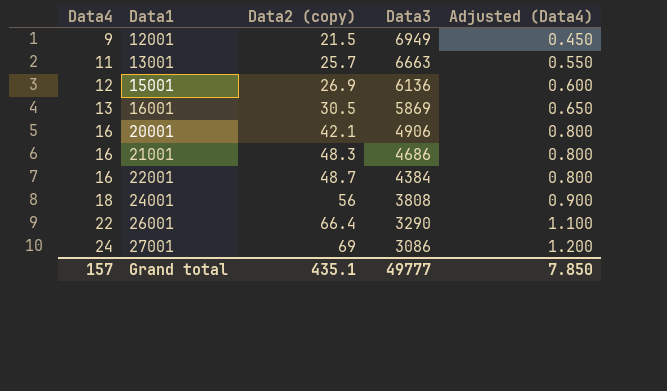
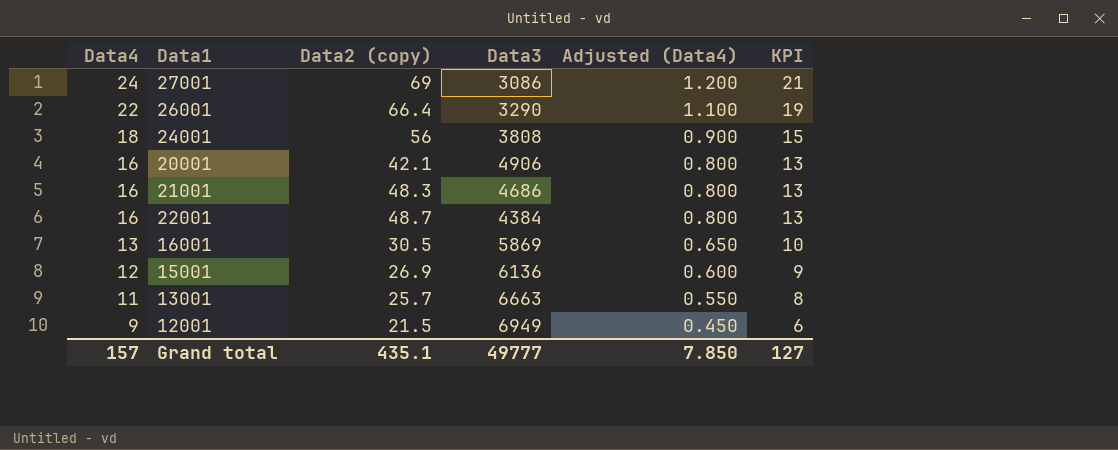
row order: Data4 ascending -> Data4 descending
column KPI | formula: none -> [Data4] - 3

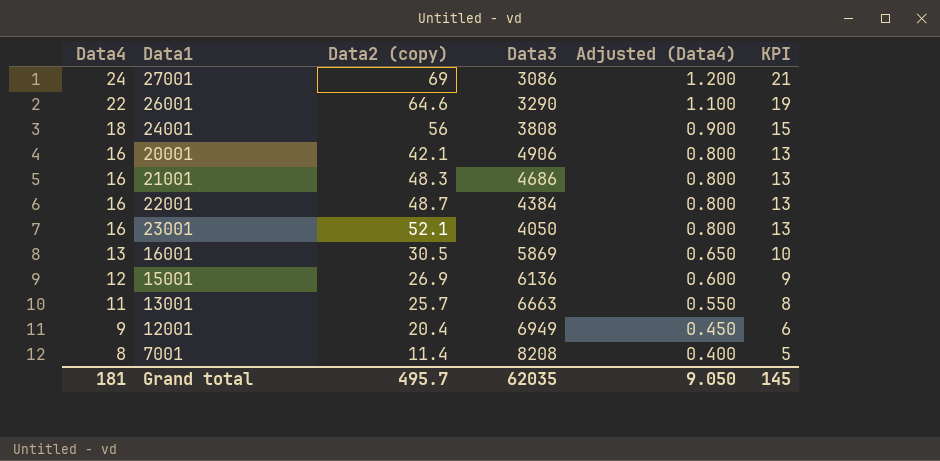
26001 | Data2 (copy): 66.4 -> 64.6
row 23001: none -> 16 | 52.1 | 4050 | 0.800 | 13
12001 | Data2 (copy): 21.5 -> 20.4
row 7001: none -> 8 | 11.4 | 8208 | 0.400 | 5
Grand total | Data4: 157 -> 181
Grand total | Data2 (copy): 435.1 -> 495.7
Grand total | Data3: 49777 -> 62035
Grand total | Adjusted (Data4): 7.850 -> 9.050
Grand total | KPI: 127 -> 145

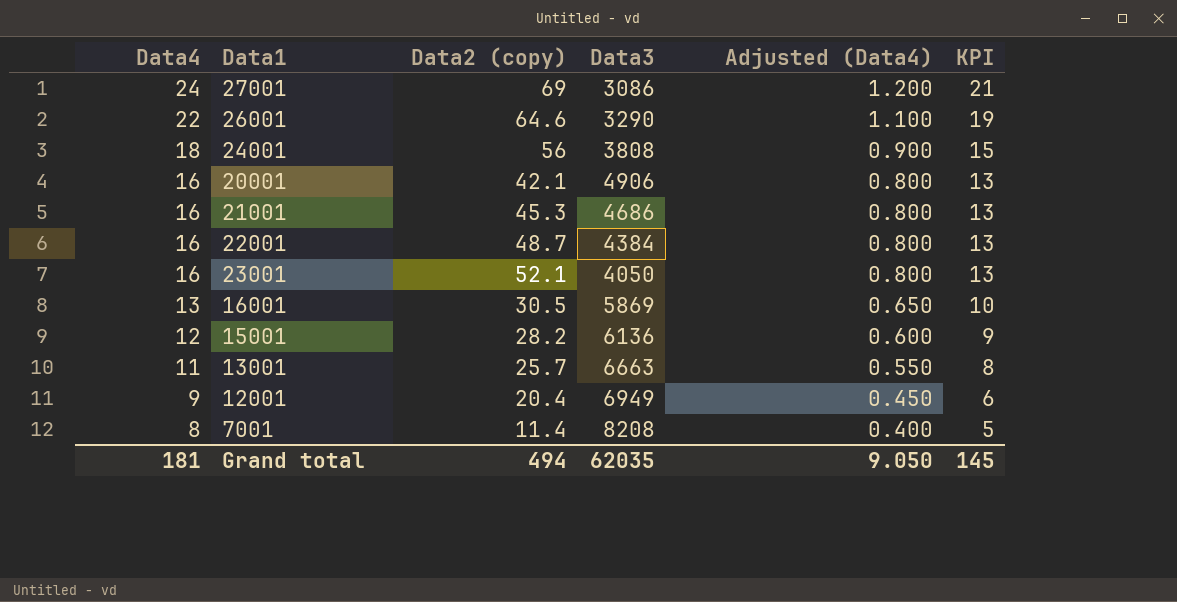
21001 | Data2 (copy): 48.3 -> 45.3
15001 | Data2 (copy): 26.9 -> 28.2
Grand total | Data2 (copy): 495.7 -> 494

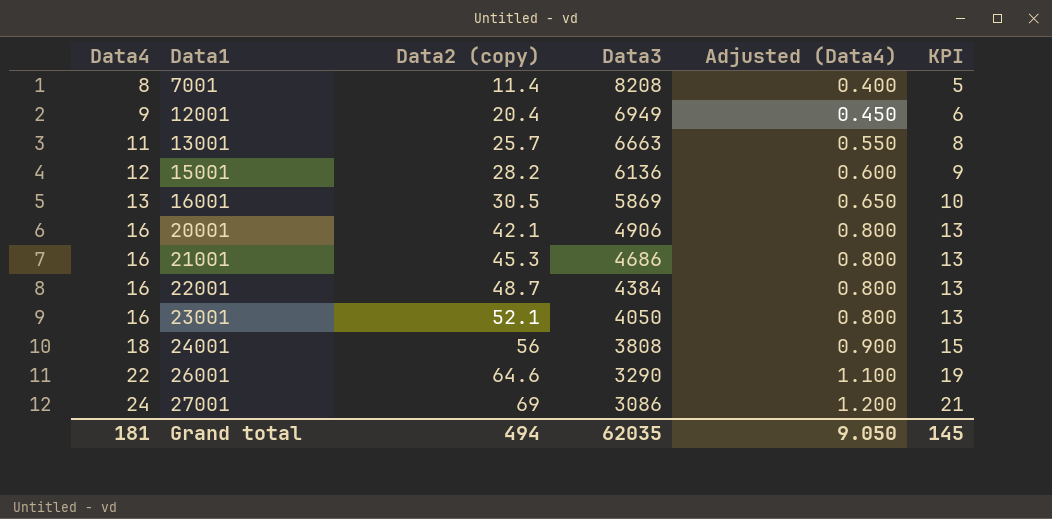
row order: Data4 descending -> Data4 ascending

